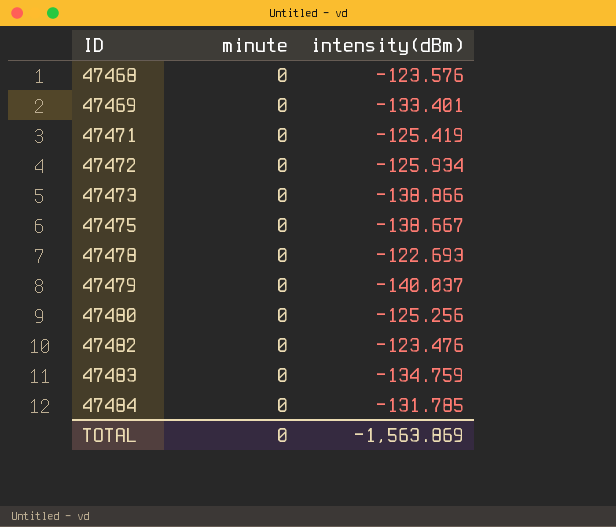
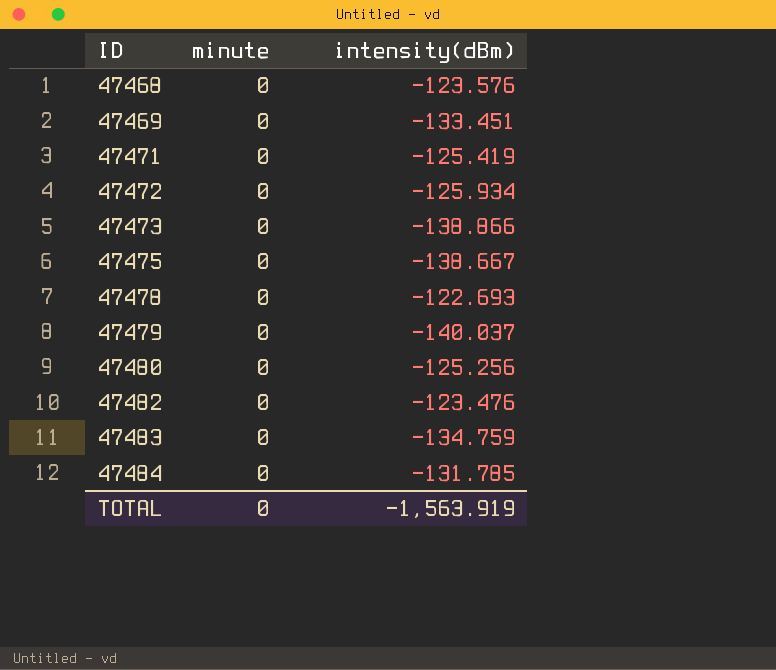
47469 | intensity(dBm): -133.401 -> -133.451
TOTAL | intensity(dBm): -1,563.869 -> -1,563.919

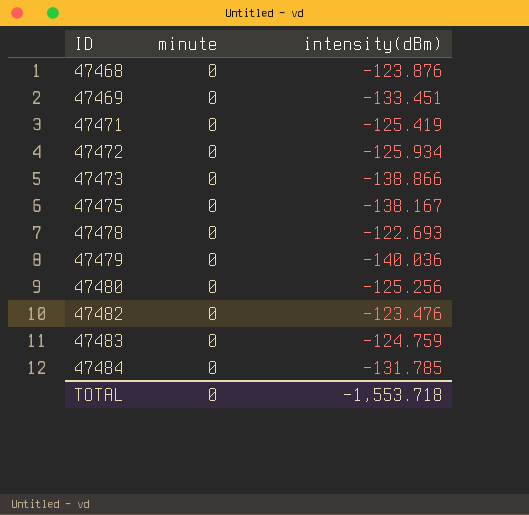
47468 | intensity(dBm): -123.576 -> -123.876
47475 | intensity(dBm): -138.667 -> -138.167
47479 | intensity(dBm): -140.037 -> -140.036
47483 | intensity(dBm): -134.759 -> -124.759
TOTAL | intensity(dBm): -1,563.919 -> -1,553.718

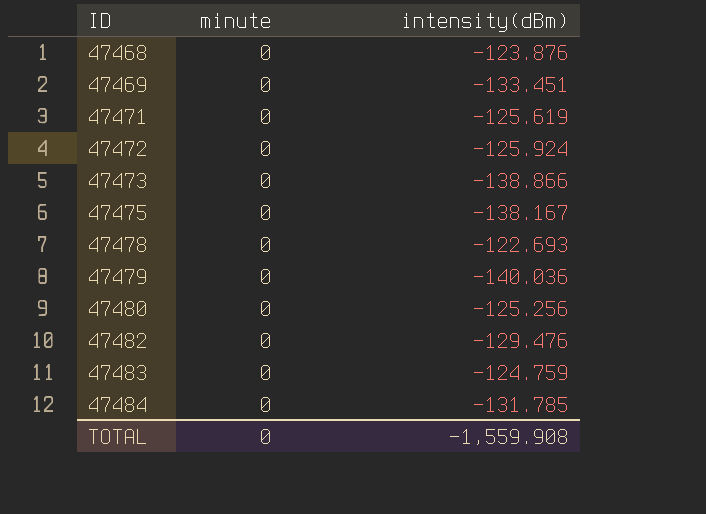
47471 | intensity(dBm): -125.419 -> -125.619
47472 | intensity(dBm): -125.934 -> -125.924
47482 | intensity(dBm): -123.476 -> -129.476
TOTAL | intensity(dBm): -1,553.718 -> -1,559.908

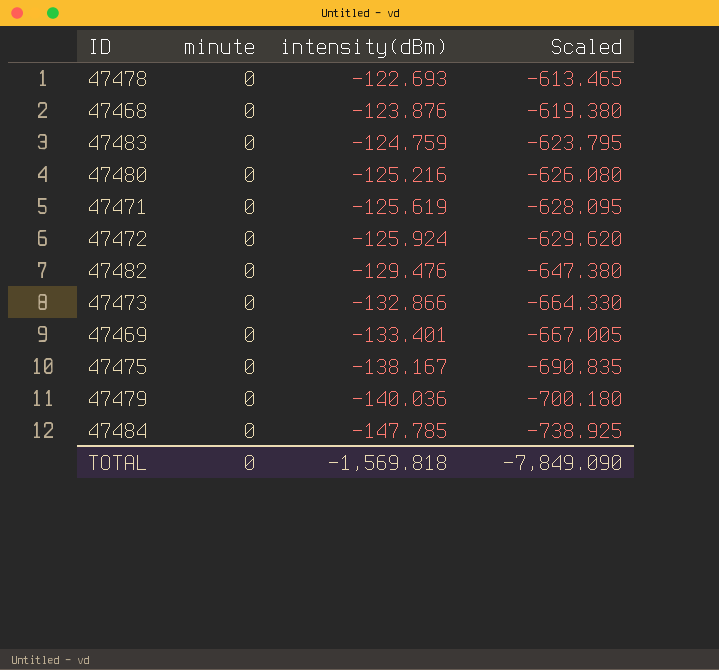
row order: ID ascending -> intensity(dBm) descending
column Scaled | formula: none -> [intensity(dBm)] * 5
47480 | intensity(dBm): -125.256 -> -125.216
47473 | intensity(dBm): -138.866 -> -132.866
47469 | intensity(dBm): -133.451 -> -133.401
47484 | intensity(dBm): -131.785 -> -147.785
TOTAL | intensity(dBm): -1,559.908 -> -1,569.818

